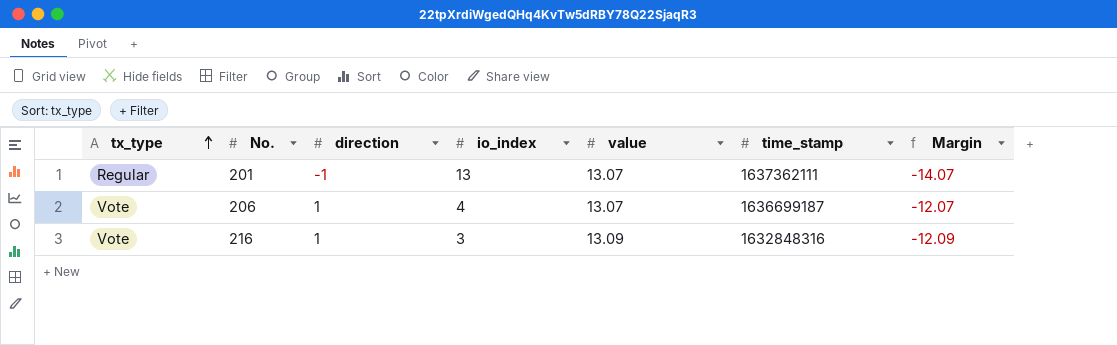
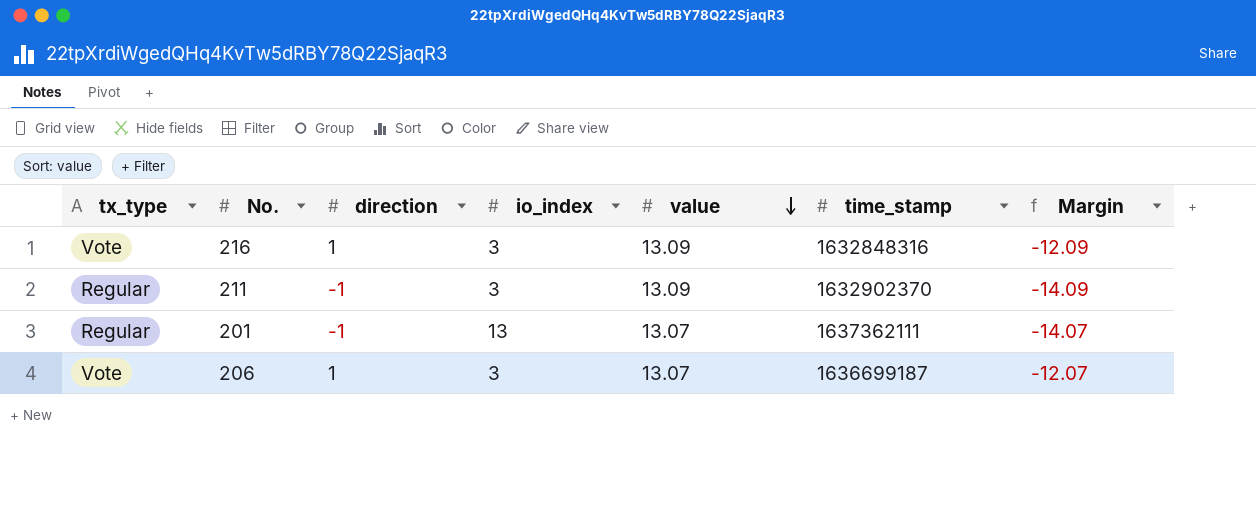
row order: tx_type ascending -> value descending
row 211: none -> Regular | -1 | 3 | 13.09 | 1632902370 | -14.09
206 | io_index: 4 -> 3

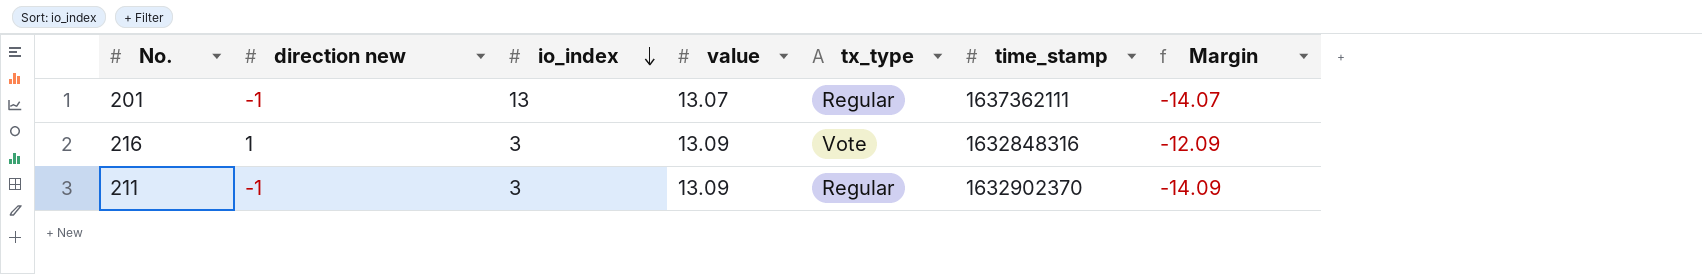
row order: value descending -> io_index descending
column name: direction -> direction new
column tx_type | position: 1 -> 5
row 206: Vote | 1 | 3 | 13.07 | 1636699187 | -12.07 -> none

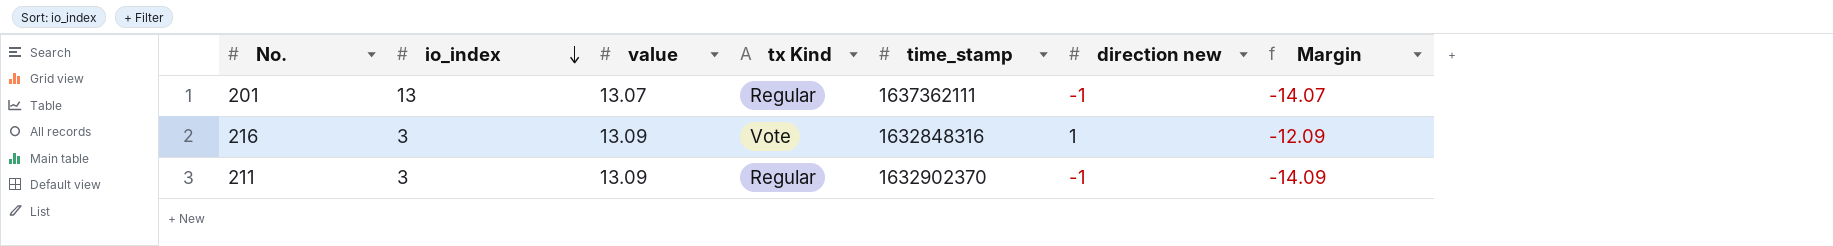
column name: tx_type -> tx Kind
column direction new | position: 2 -> 6

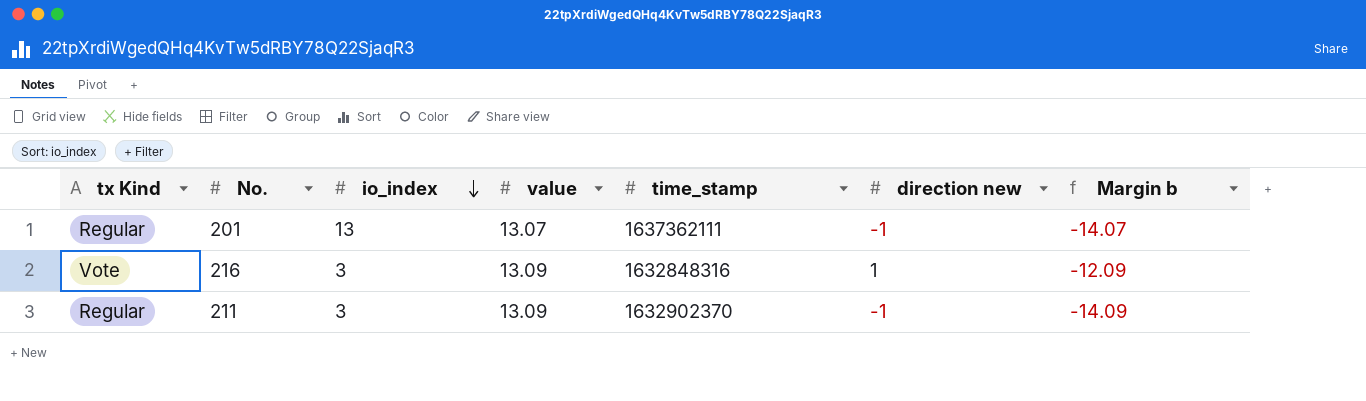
column tx Kind | position: 4 -> 1
column name: Margin -> Margin b

